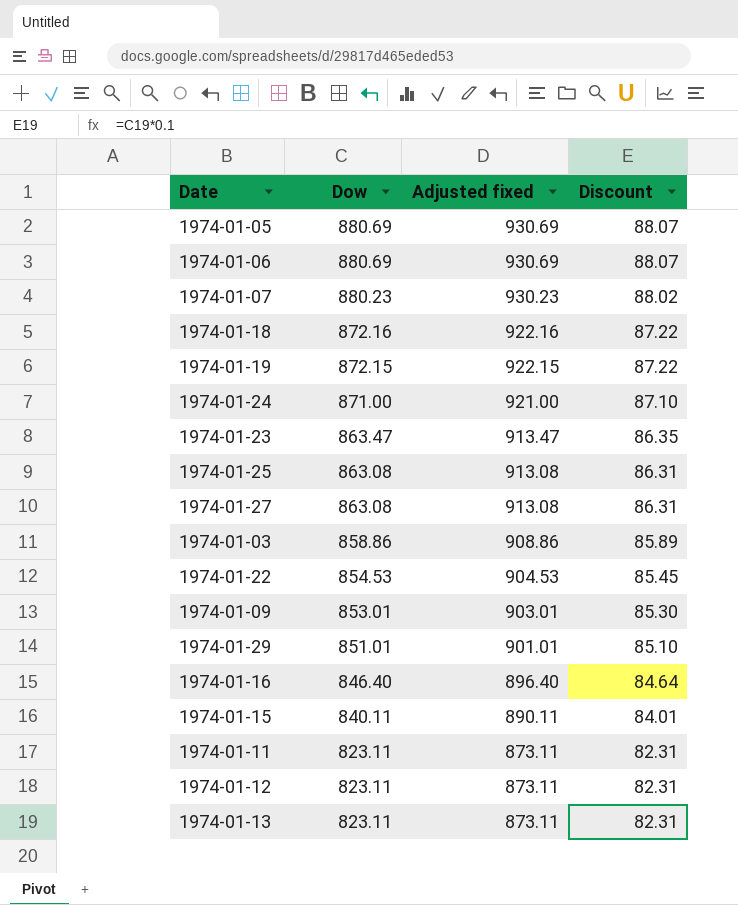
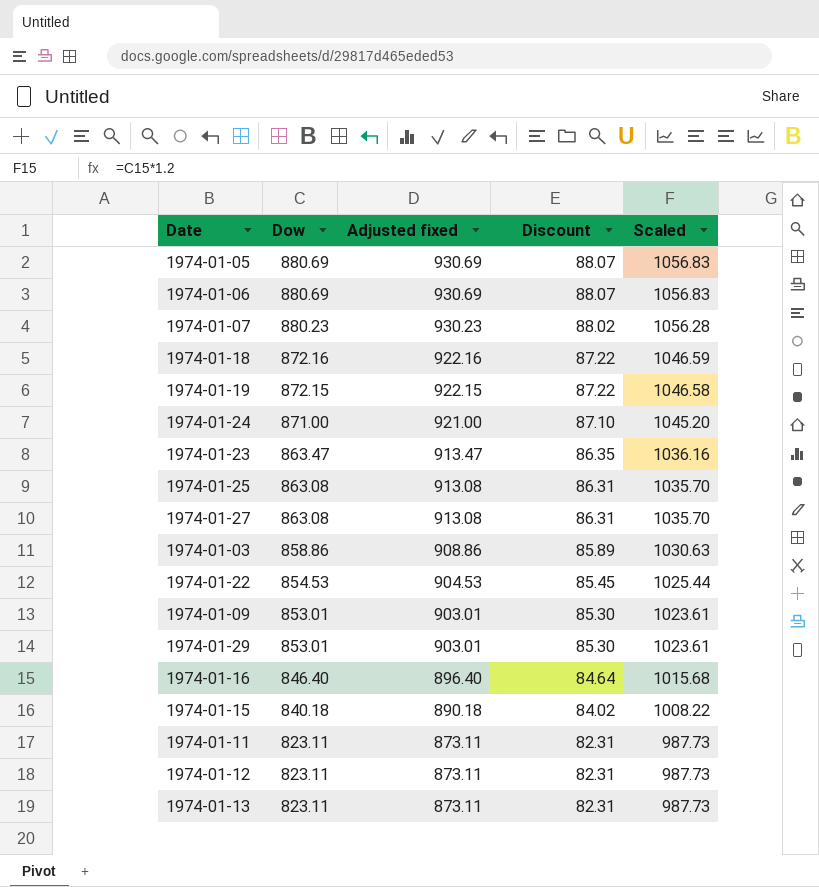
column Scaled | formula: none -> [Dow] * 1.2
1974-01-29 | Dow: 851.01 -> 853.01
1974-01-29 | Adjusted fixed: 901.01 -> 903.01
1974-01-29 | Discount: 85.10 -> 85.30
1974-01-15 | Dow: 840.11 -> 840.18
1974-01-15 | Adjusted fixed: 890.11 -> 890.18
1974-01-15 | Discount: 84.01 -> 84.02

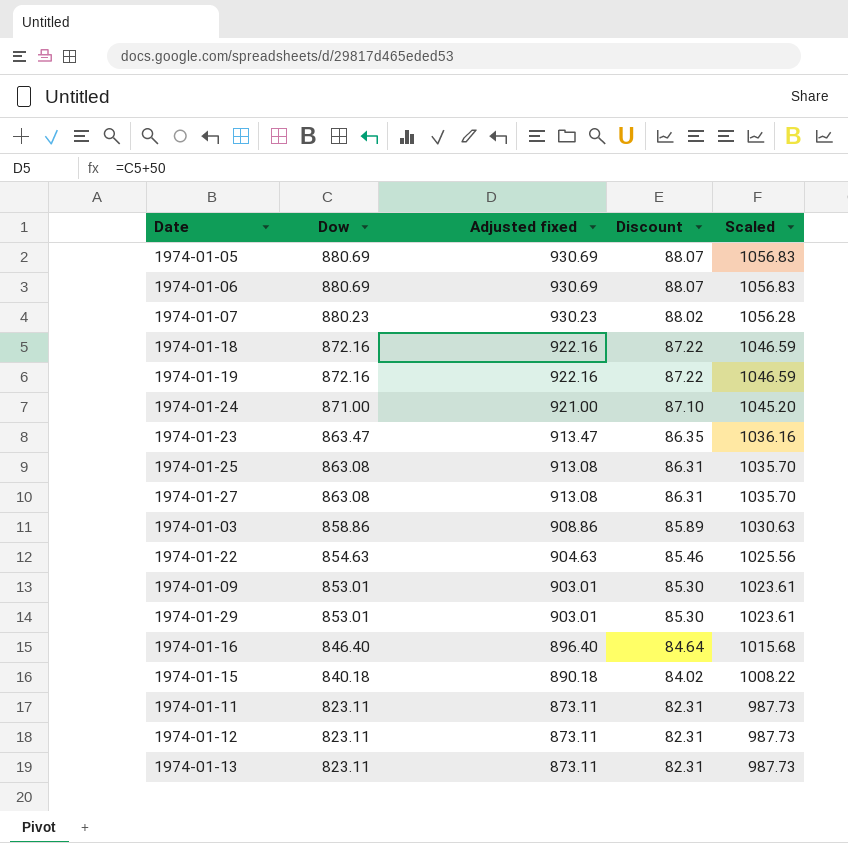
1974-01-19 | Dow: 872.15 -> 872.16
1974-01-19 | Adjusted fixed: 922.15 -> 922.16
1974-01-19 | Scaled: 1046.58 -> 1046.59
1974-01-22 | Dow: 854.53 -> 854.63
1974-01-22 | Adjusted fixed: 904.53 -> 904.63
1974-01-22 | Discount: 85.45 -> 85.46
1974-01-22 | Scaled: 1025.44 -> 1025.56

